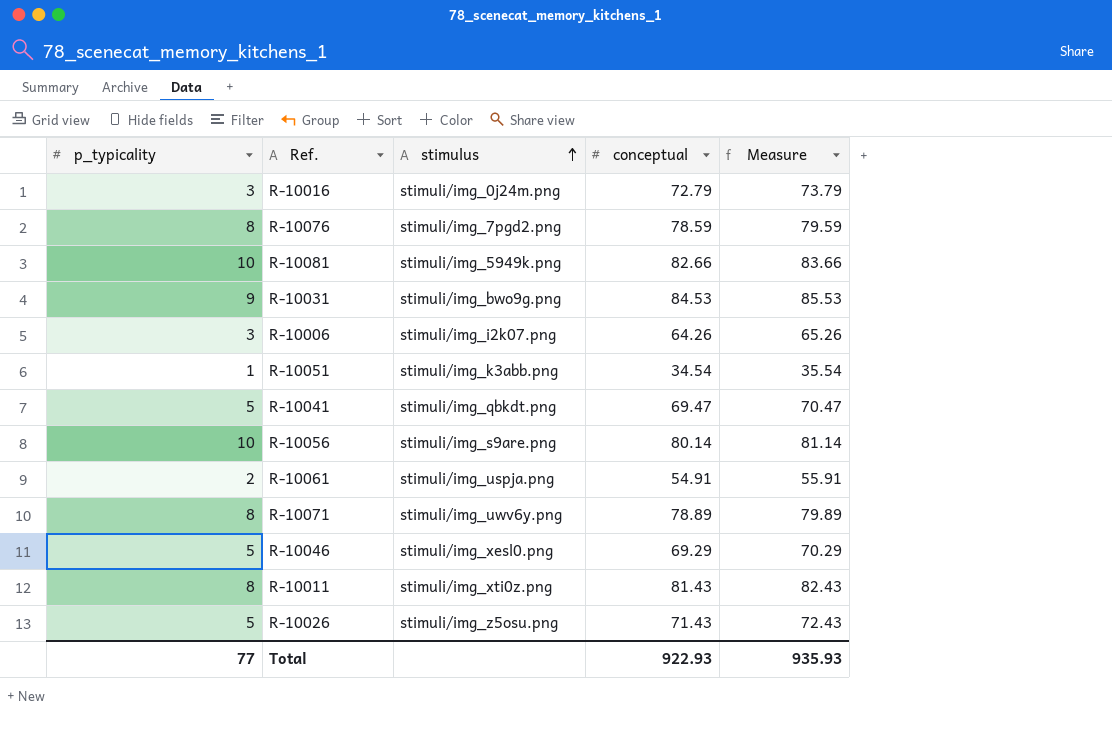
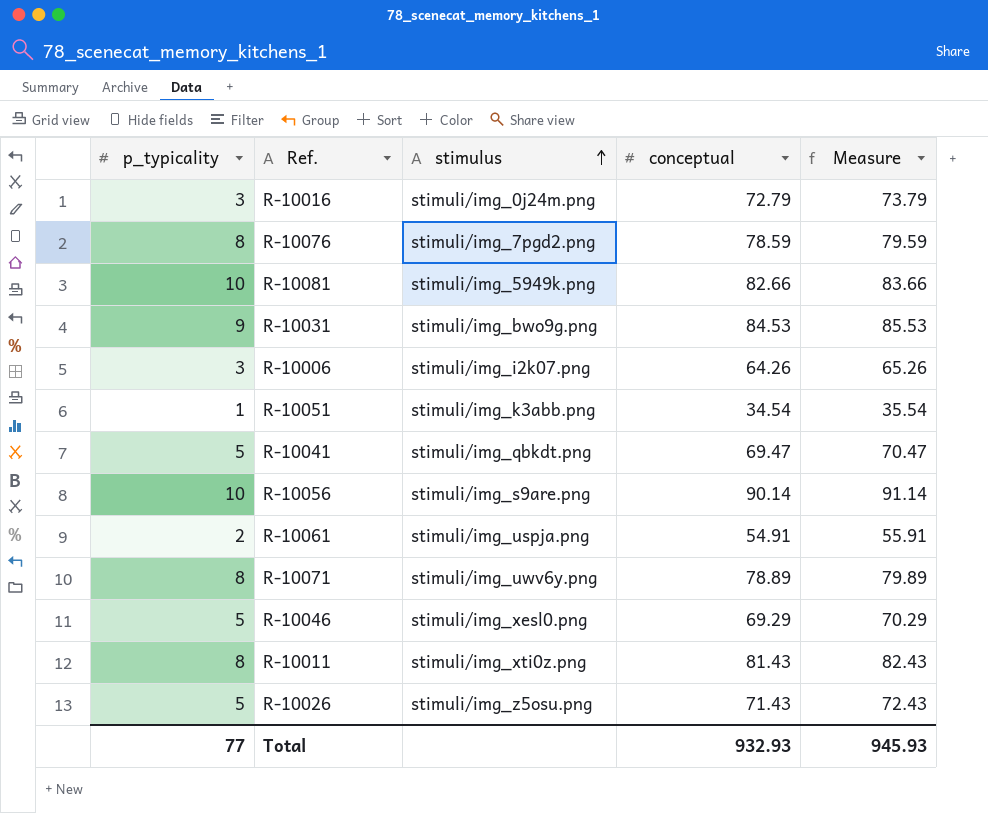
R-10056 | conceptual: 80.14 -> 90.14
R-10056 | Measure: 81.14 -> 91.14
Total | conceptual: 922.93 -> 932.93
Total | Measure: 935.93 -> 945.93

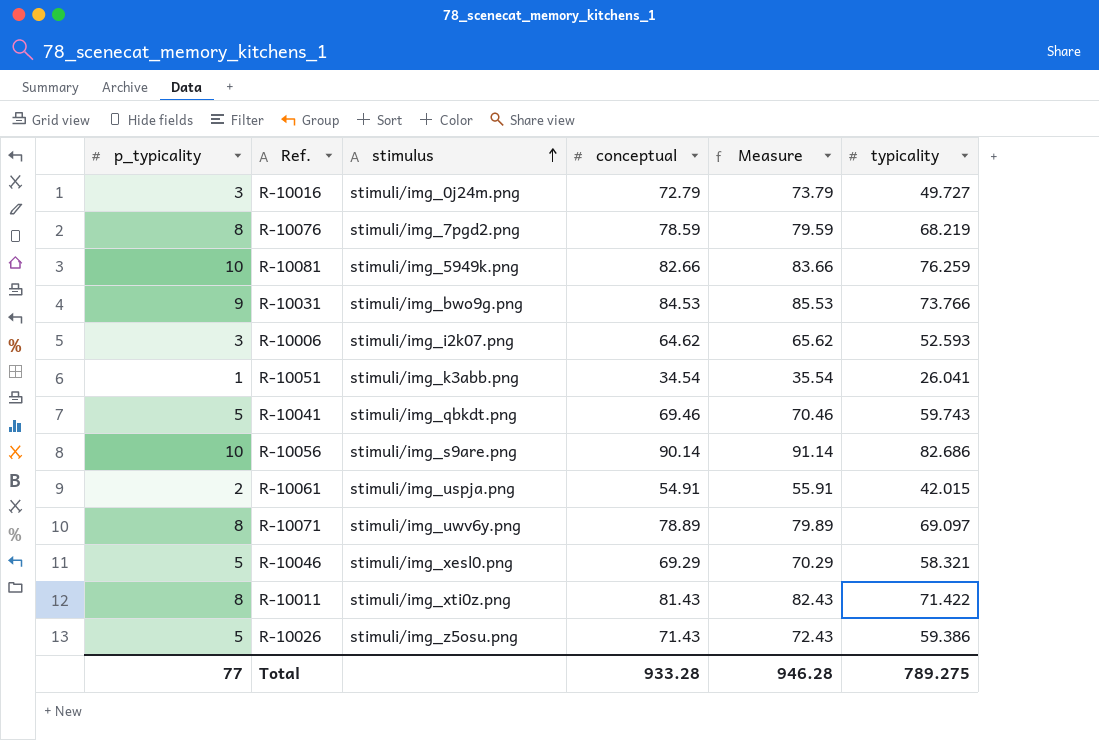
column typicality | position: none -> 6
R-10006 | conceptual: 64.26 -> 64.62
R-10006 | Measure: 65.26 -> 65.62
R-10041 | conceptual: 69.47 -> 69.46
R-10041 | Measure: 70.47 -> 70.46
Total | conceptual: 932.93 -> 933.28
Total | Measure: 945.93 -> 946.28

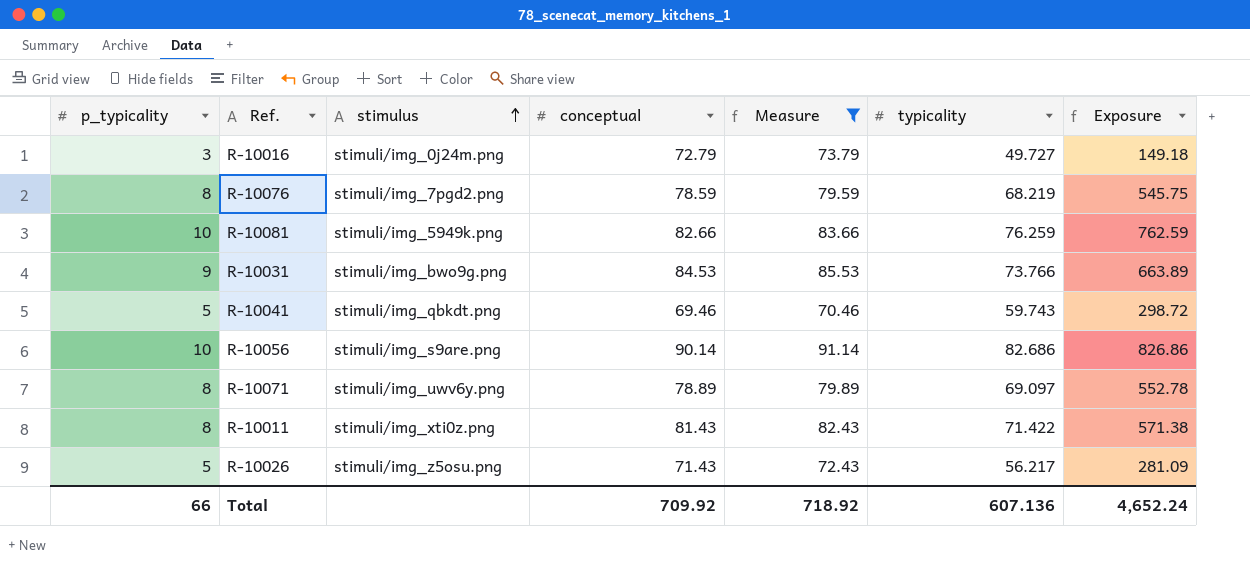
filter: none -> Measure >= 70.46
column Exposure | formula: none -> [p_typicality] * [typicality]
R-10026 | typicality: 59.386 -> 56.217
Total | p_typicality: 77 -> 66
Total | conceptual: 933.28 -> 709.92
Total | Measure: 946.28 -> 718.92
Total | typicality: 789.275 -> 607.136

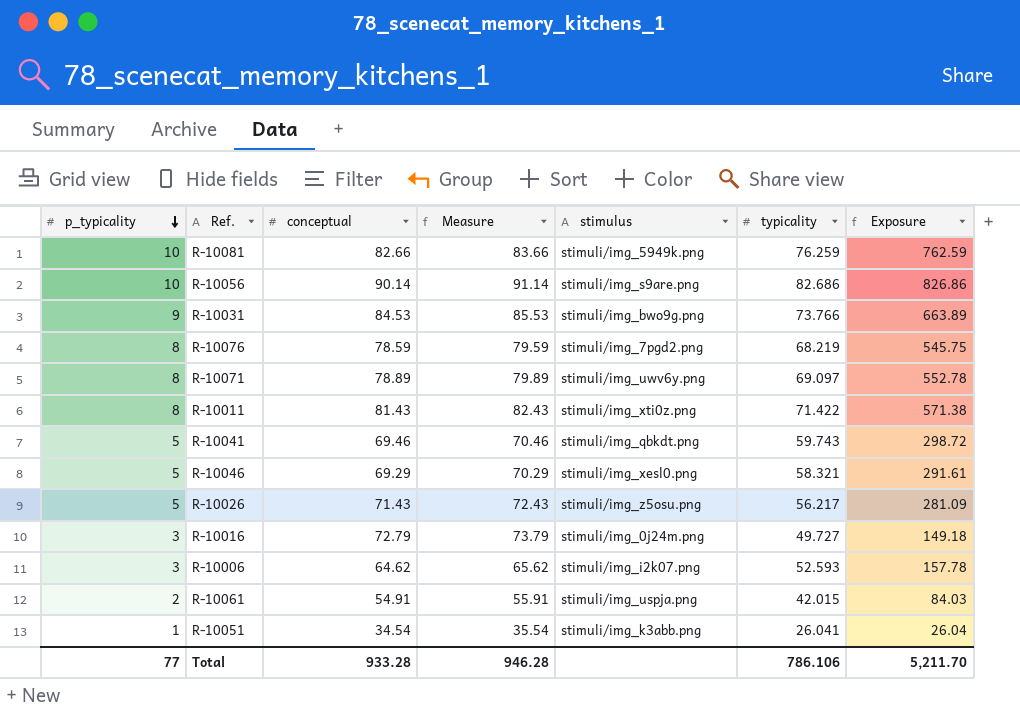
filter: Measure >= 70.46 -> none
row order: stimulus ascending -> p_typicality descending
column stimulus | position: 3 -> 5
Total | p_typicality: 66 -> 77
Total | conceptual: 709.92 -> 933.28
Total | Measure: 718.92 -> 946.28
Total | typicality: 607.136 -> 786.106
Total | Exposure: 4,652.24 -> 5,211.70

